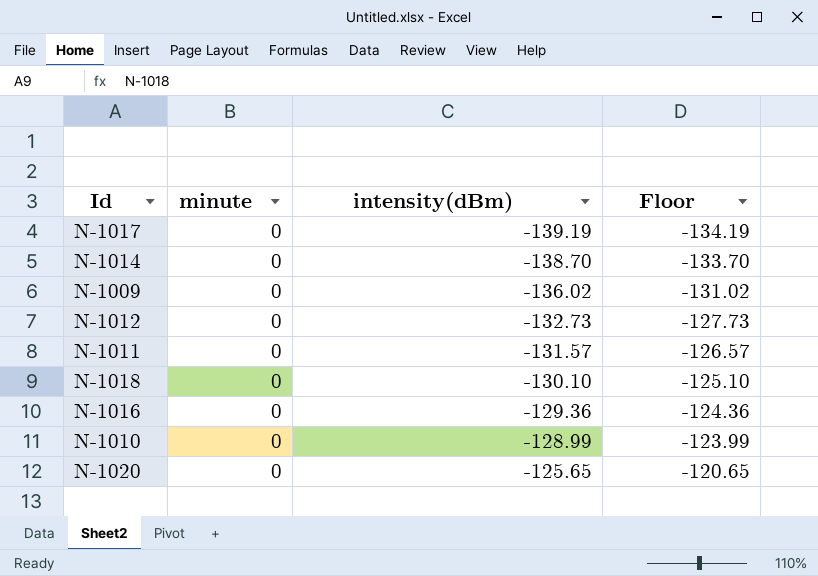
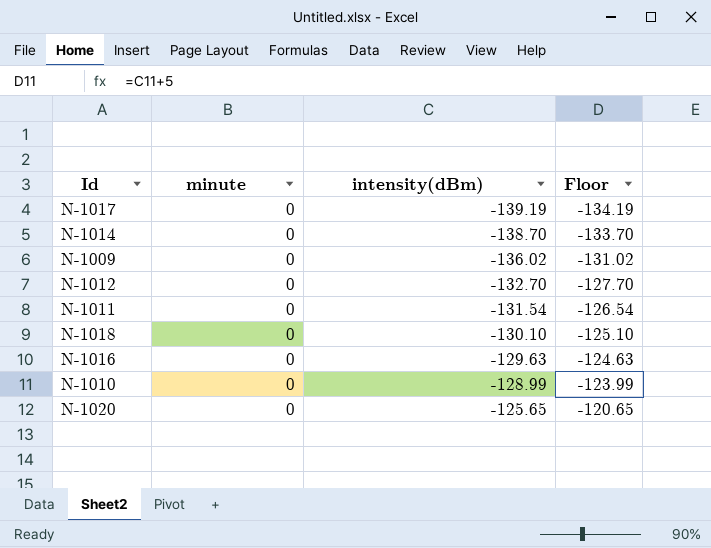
N-1012 | intensity(dBm): -132.73 -> -132.70
N-1012 | Floor: -127.73 -> -127.70
N-1011 | intensity(dBm): -131.57 -> -131.54
N-1011 | Floor: -126.57 -> -126.54
N-1016 | intensity(dBm): -129.36 -> -129.63
N-1016 | Floor: -124.36 -> -124.63

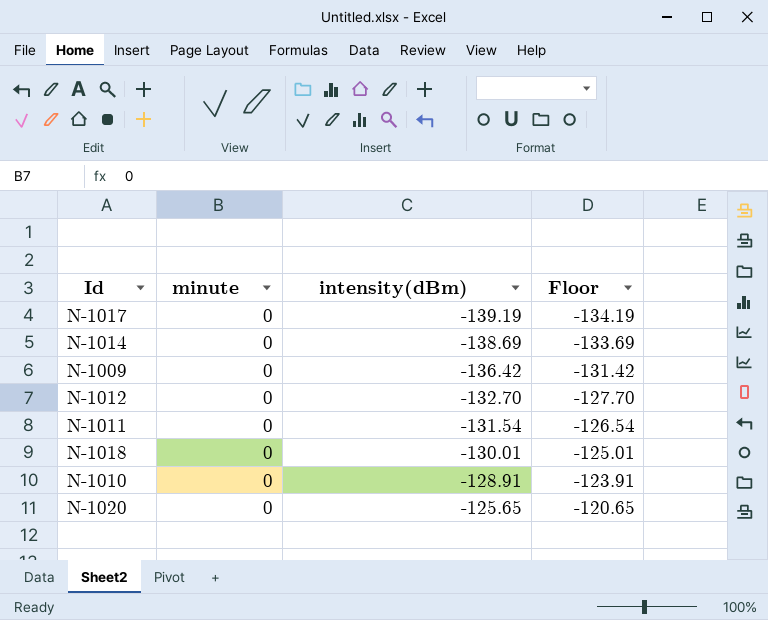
row N-1016: 0 | -129.63 | -124.63 -> none
N-1014 | intensity(dBm): -138.70 -> -138.69
N-1014 | Floor: -133.70 -> -133.69
N-1009 | intensity(dBm): -136.02 -> -136.42
N-1009 | Floor: -131.02 -> -131.42
N-1018 | intensity(dBm): -130.10 -> -130.01
N-1018 | Floor: -125.10 -> -125.01
N-1010 | intensity(dBm): -128.99 -> -128.91
N-1010 | Floor: -123.99 -> -123.91

